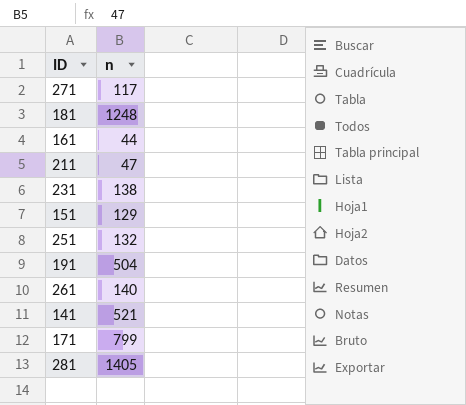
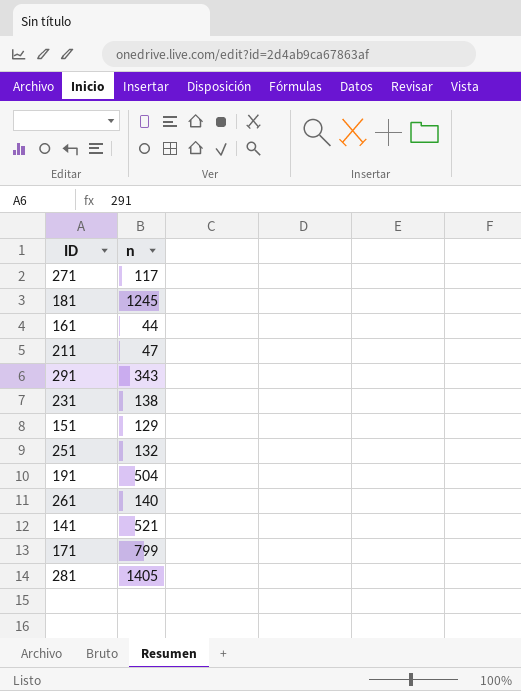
181 | n: 1248 -> 1245
row 291: none -> 343

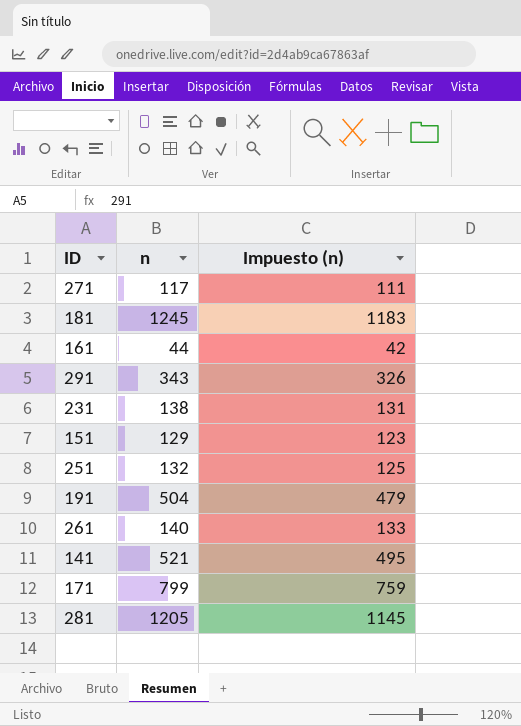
column Impuesto (n) | formula: none -> [n] * 0,95
row 211: 47 -> none
281 | n: 1405 -> 1205

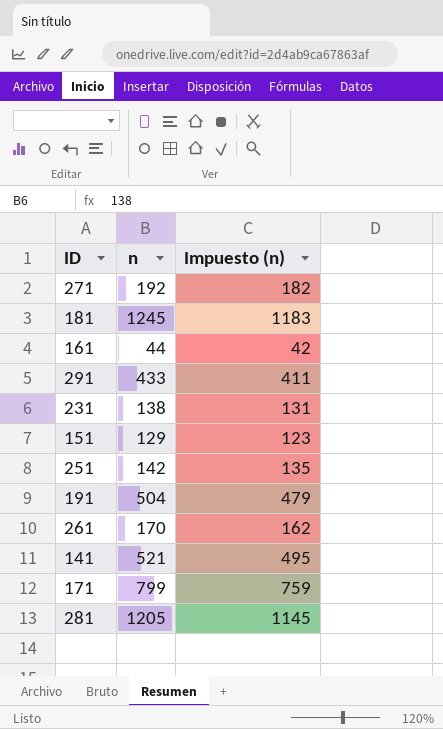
271 | n: 117 -> 192
271 | Impuesto (n): 111 -> 182
291 | n: 343 -> 433
291 | Impuesto (n): 326 -> 411
251 | n: 132 -> 142
251 | Impuesto (n): 125 -> 135
261 | n: 140 -> 170
261 | Impuesto (n): 133 -> 162

